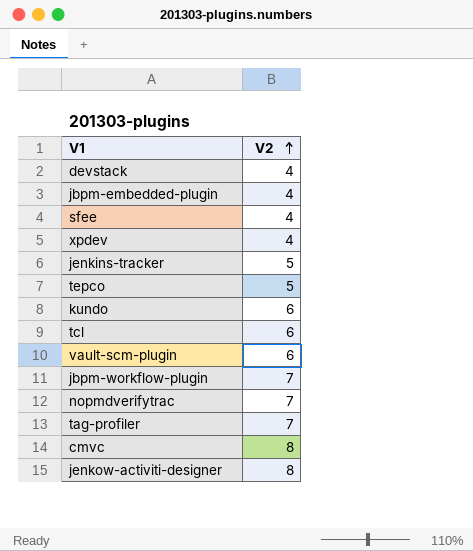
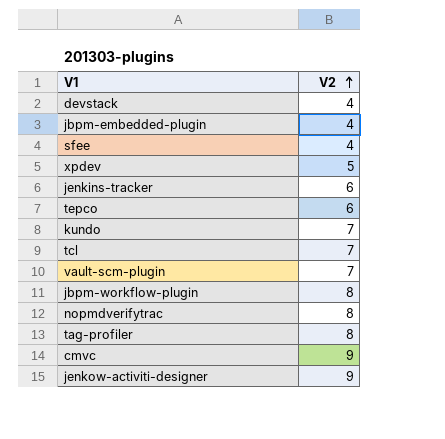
xpdev | V2: 4 -> 5
jenkins-tracker | V2: 5 -> 6
tepco | V2: 5 -> 6
kundo | V2: 6 -> 7
tcl | V2: 6 -> 7
vault-scm-plugin | V2: 6 -> 7
jbpm-workflow-plugin | V2: 7 -> 8
nopmdverifytrac | V2: 7 -> 8
tag-profiler | V2: 7 -> 8
cmvc | V2: 8 -> 9
jenkow-activiti-designer | V2: 8 -> 9

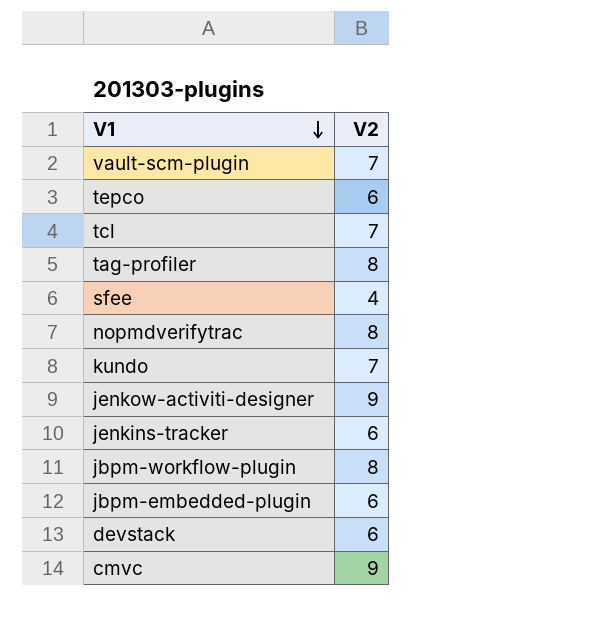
row order: V2 ascending -> V1 descending
row xpdev: 5 -> none
jbpm-embedded-plugin | V2: 4 -> 6
devstack | V2: 4 -> 6

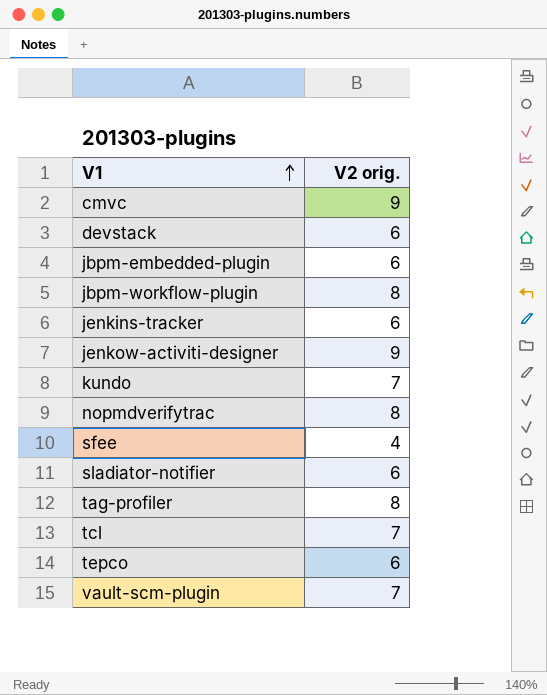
row order: V1 descending -> V1 ascending
column name: V2 -> V2 orig.
row sladiator-notifier: none -> 6

